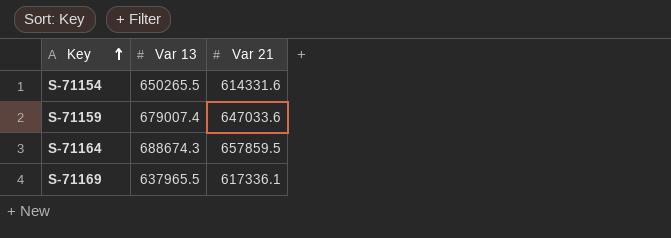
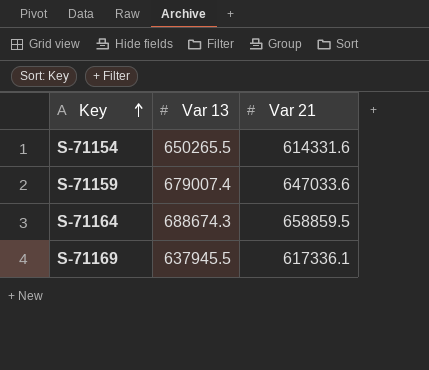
S-71164 | Var 21: 657859.5 -> 658859.5
S-71169 | Var 13: 637965.5 -> 637945.5

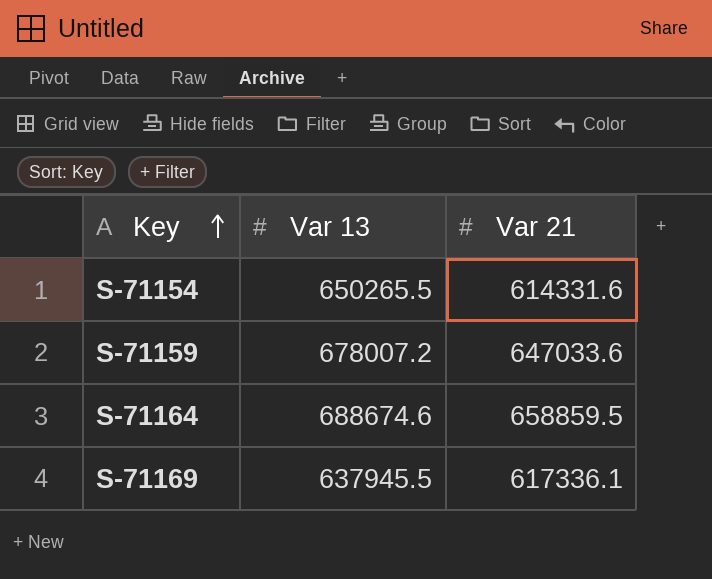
S-71159 | Var 13: 679007.4 -> 678007.2
S-71164 | Var 13: 688674.3 -> 688674.6

